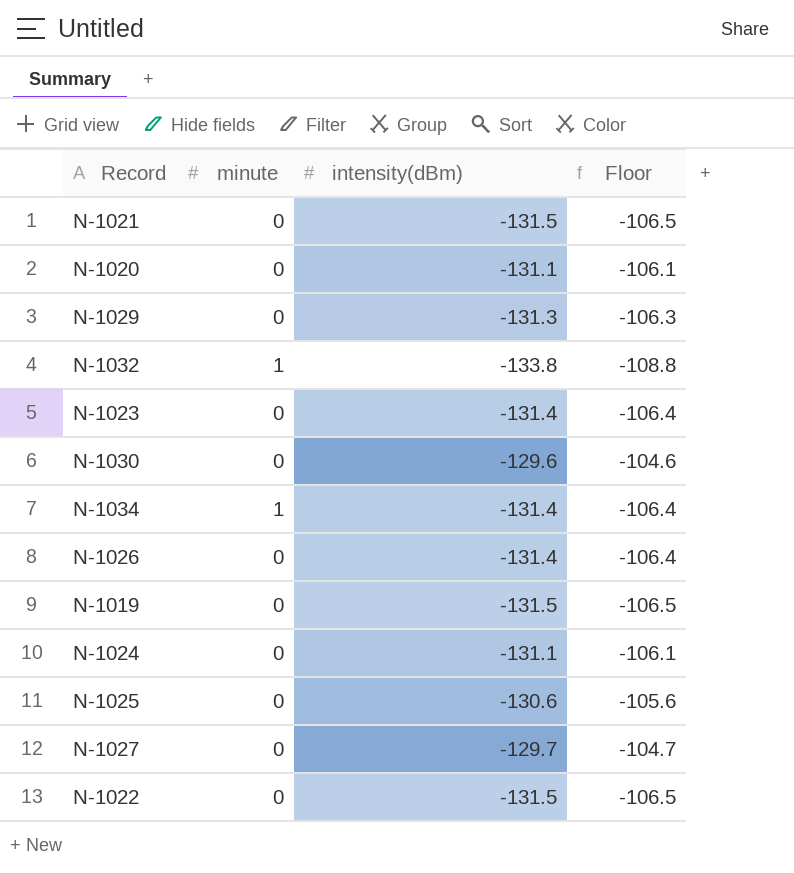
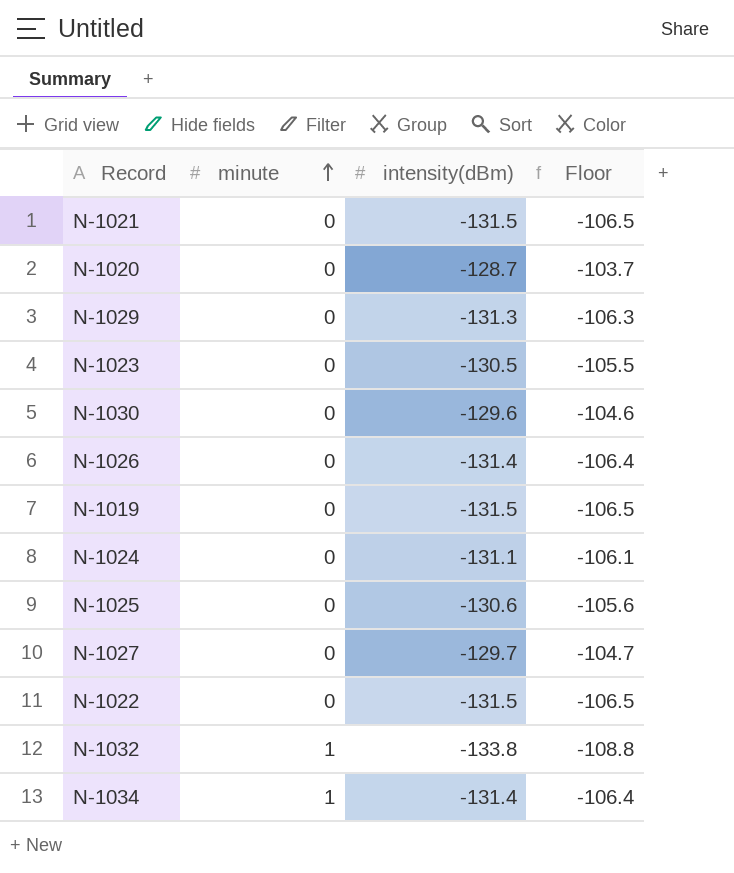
row order: none -> minute ascending
N-1020 | intensity(dBm): -131.1 -> -128.7
N-1020 | Floor: -106.1 -> -103.7
N-1023 | intensity(dBm): -131.4 -> -130.5
N-1023 | Floor: -106.4 -> -105.5

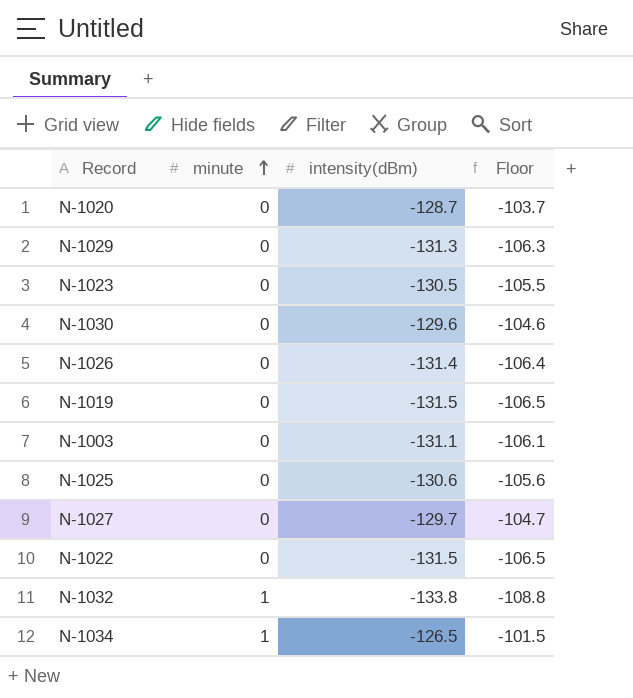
row N-1021: 0 | -131.5 | -106.5 -> none
row N-1024: 0 | -131.1 | -106.1 -> none
row N-1003: none -> 0 | -131.1 | -106.1
N-1034 | intensity(dBm): -131.4 -> -126.5
N-1034 | Floor: -106.4 -> -101.5

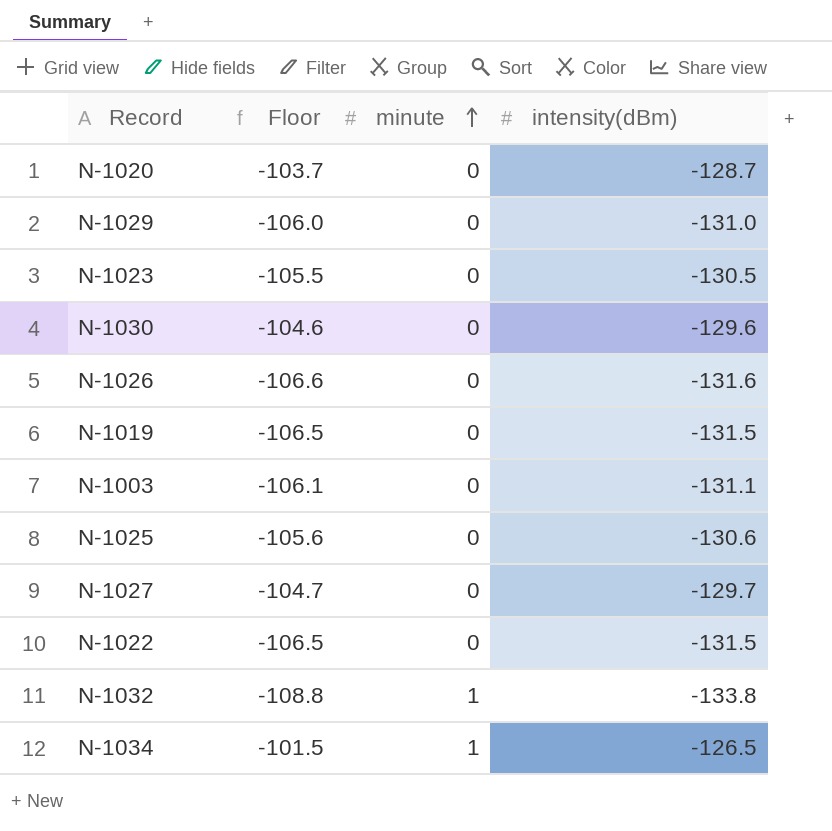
column Floor | position: 4 -> 2
N-1029 | Floor: -106.3 -> -106.0
N-1029 | intensity(dBm): -131.3 -> -131.0
N-1026 | Floor: -106.4 -> -106.6
N-1026 | intensity(dBm): -131.4 -> -131.6

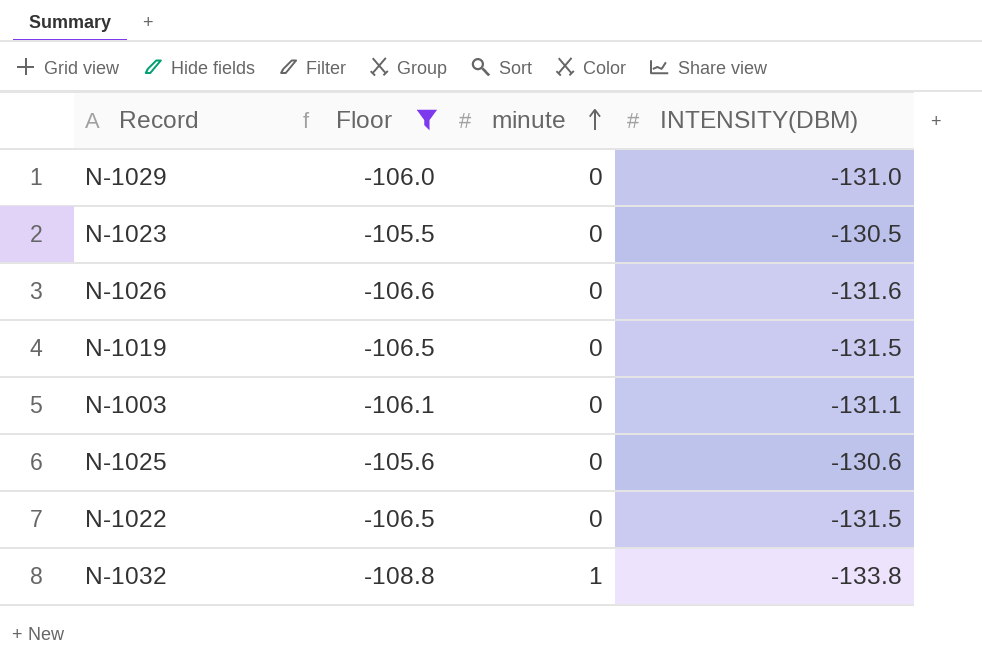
filter: none -> Floor <= -105.5
column name: intensity(dBm) -> INTENSITY(DBM)

